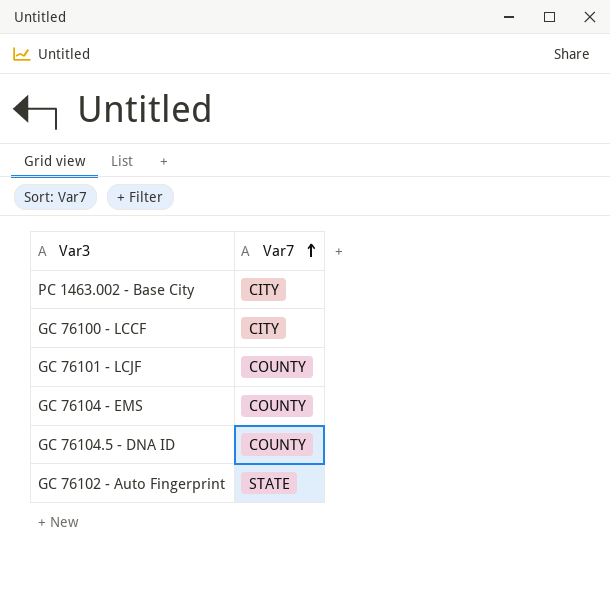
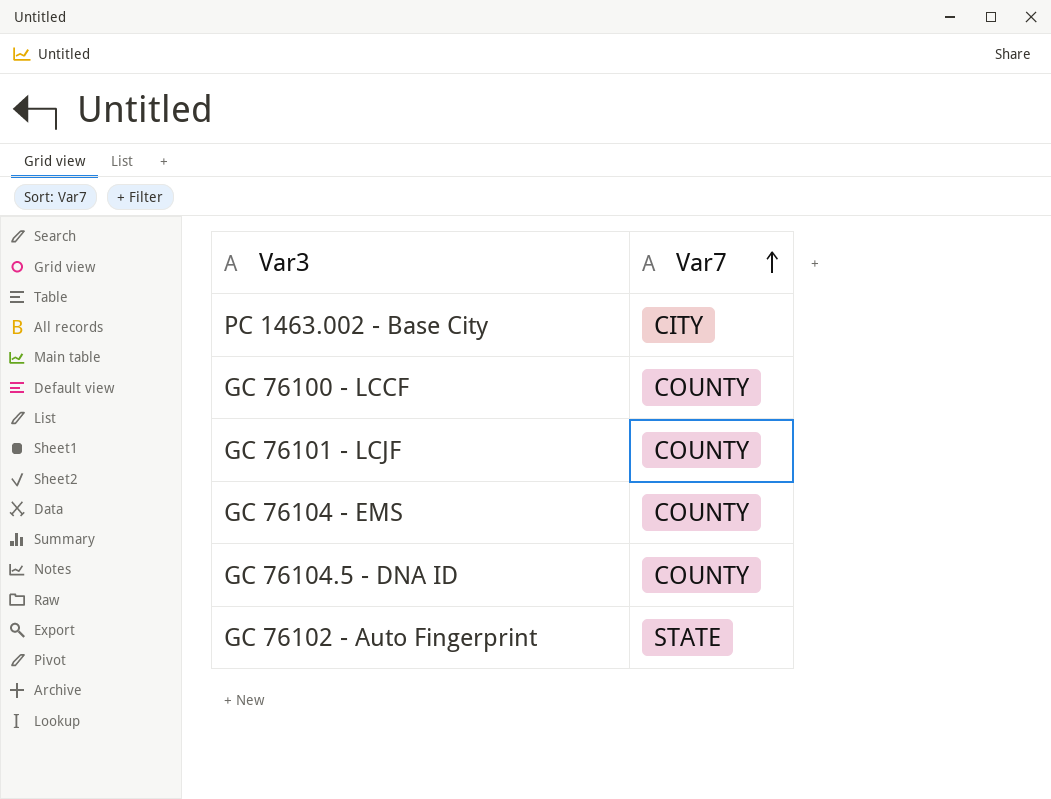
GC 76100 - LCCF | Var7: CITY -> COUNTY

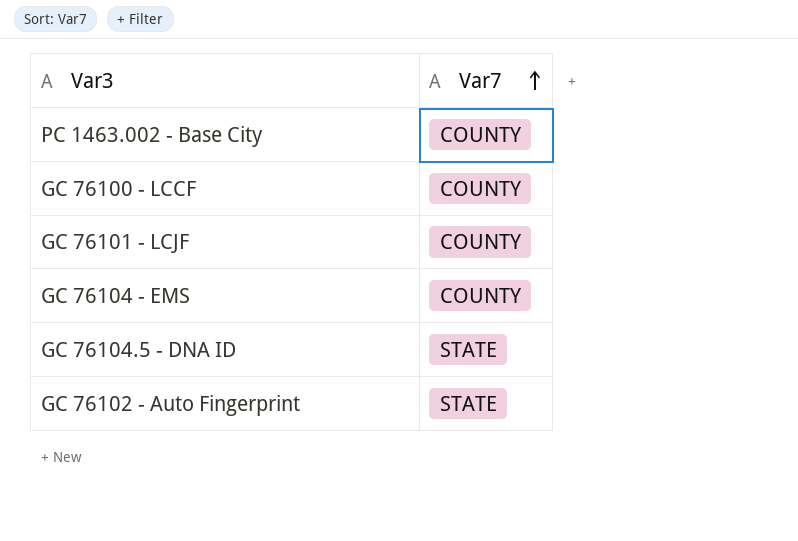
PC 1463.002 - Base City | Var7: CITY -> COUNTY
GC 76104.5 - DNA ID | Var7: COUNTY -> STATE

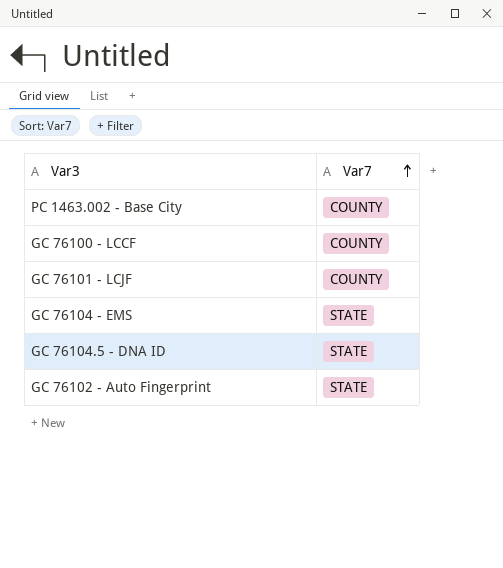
GC 76104 - EMS | Var7: COUNTY -> STATE

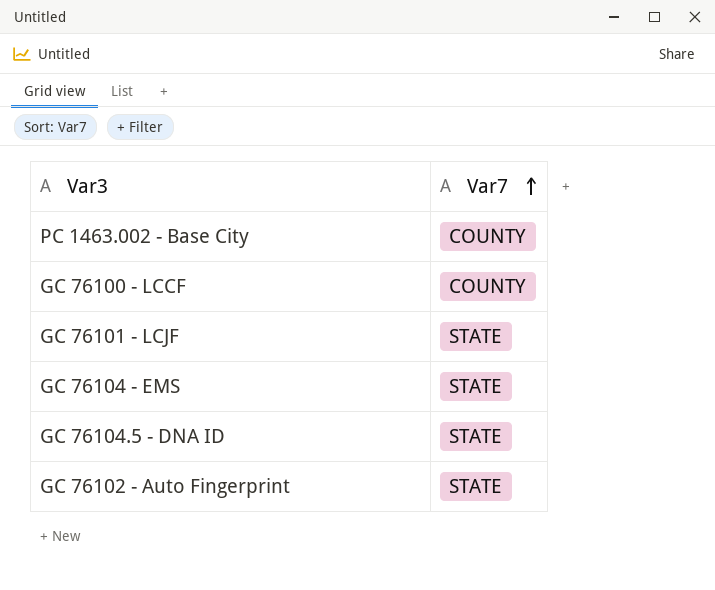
GC 76101 - LCJF | Var7: COUNTY -> STATE

